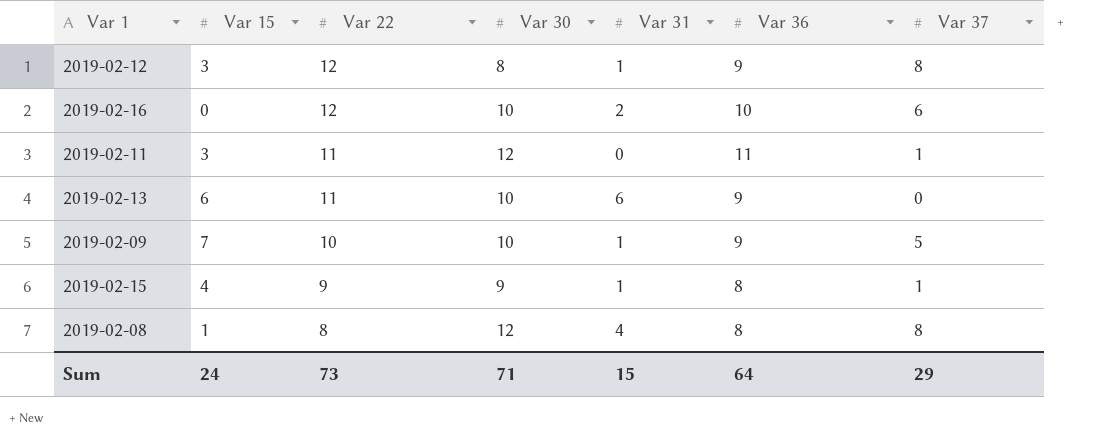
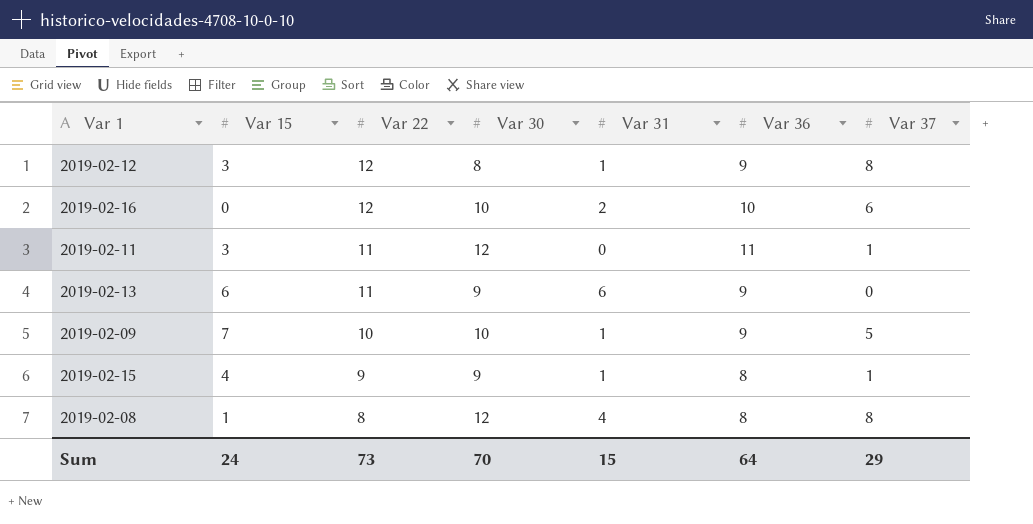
2019-02-13 | Var 30: 10 -> 9
Sum | Var 30: 71 -> 70

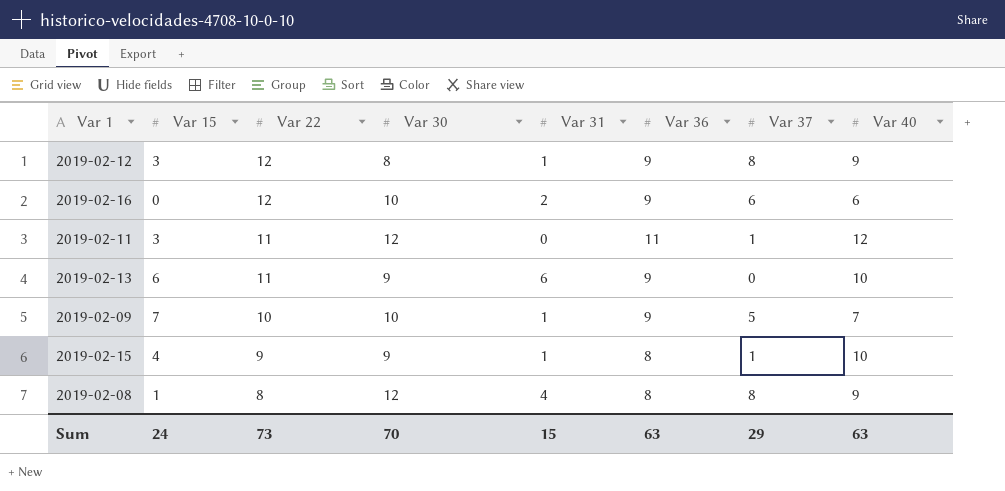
column Var 40 | position: none -> 8
2019-02-16 | Var 36: 10 -> 9
Sum | Var 36: 64 -> 63

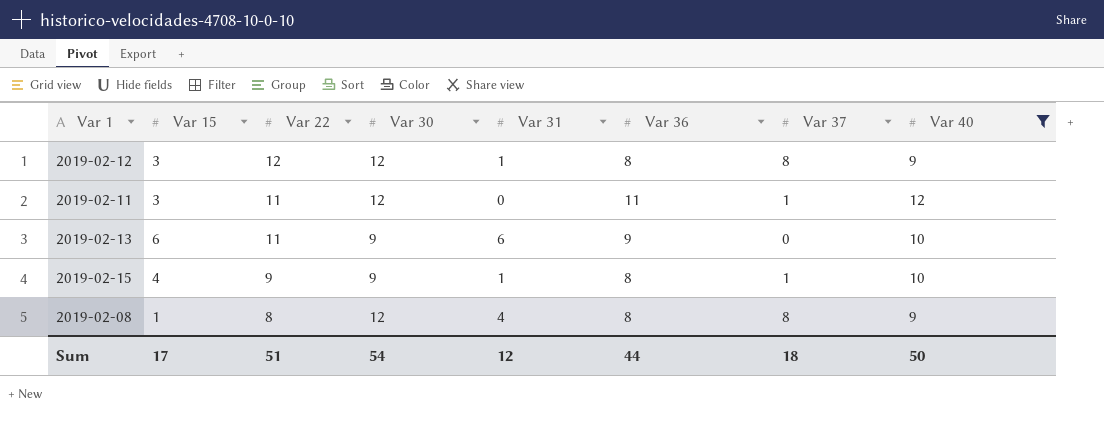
filter: none -> Var 40 >= 9
2019-02-12 | Var 30: 8 -> 12
2019-02-12 | Var 36: 9 -> 8
Sum | Var 15: 24 -> 17
Sum | Var 22: 73 -> 51
Sum | Var 30: 70 -> 54
Sum | Var 31: 15 -> 12
Sum | Var 36: 63 -> 44
Sum | Var 37: 29 -> 18
Sum | Var 40: 63 -> 50

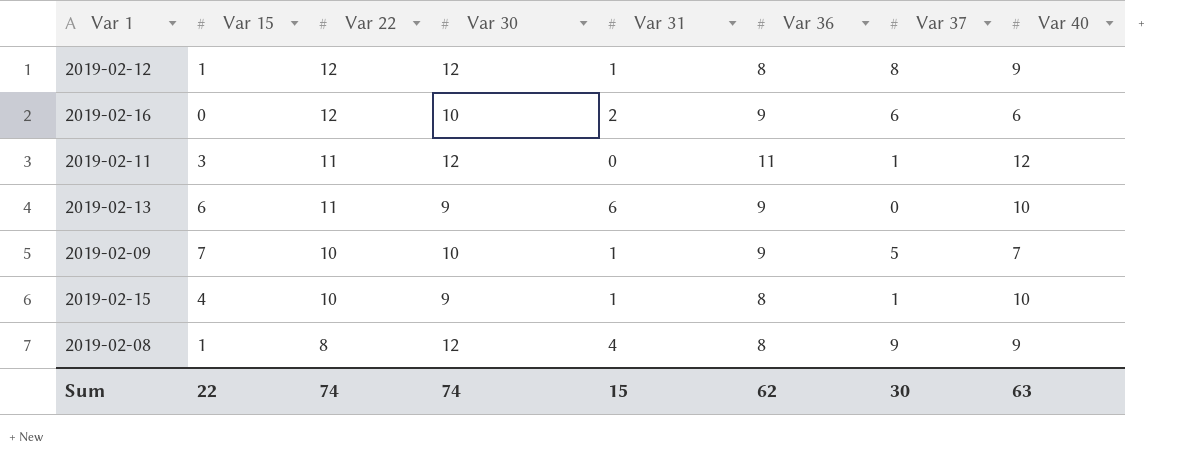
filter: Var 40 >= 9 -> none
2019-02-12 | Var 15: 3 -> 1
2019-02-15 | Var 22: 9 -> 10
2019-02-08 | Var 37: 8 -> 9
Sum | Var 15: 17 -> 22
Sum | Var 22: 51 -> 74
Sum | Var 30: 54 -> 74
Sum | Var 31: 12 -> 15
Sum | Var 36: 44 -> 62
Sum | Var 37: 18 -> 30
Sum | Var 40: 50 -> 63

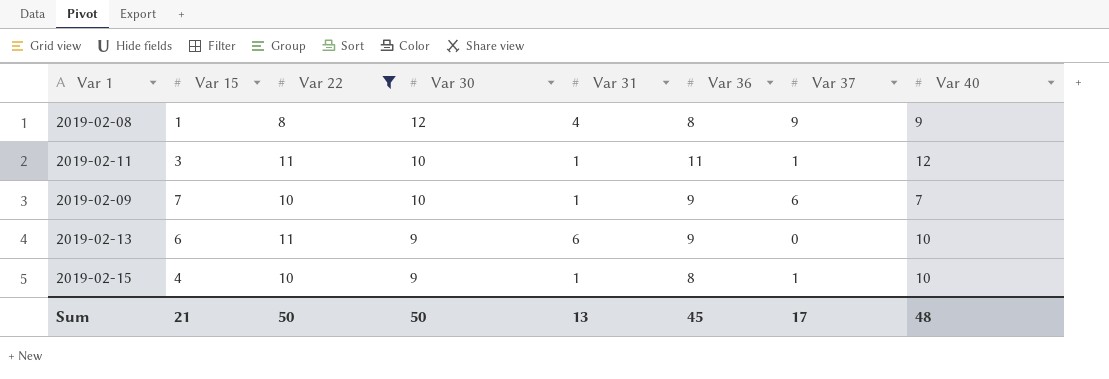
filter: none -> Var 22 != 12
row order: Var 22 descending -> Var 30 descending
2019-02-11 | Var 30: 12 -> 10
2019-02-11 | Var 31: 0 -> 1
2019-02-09 | Var 37: 5 -> 6
Sum | Var 15: 22 -> 21
Sum | Var 22: 74 -> 50
Sum | Var 30: 74 -> 50
Sum | Var 31: 15 -> 13
Sum | Var 36: 62 -> 45
Sum | Var 37: 30 -> 17
Sum | Var 40: 63 -> 48

